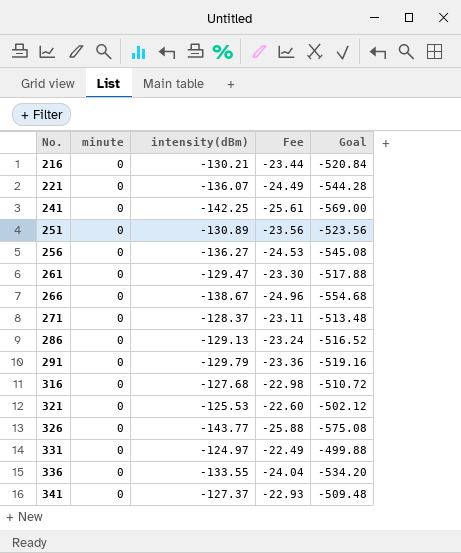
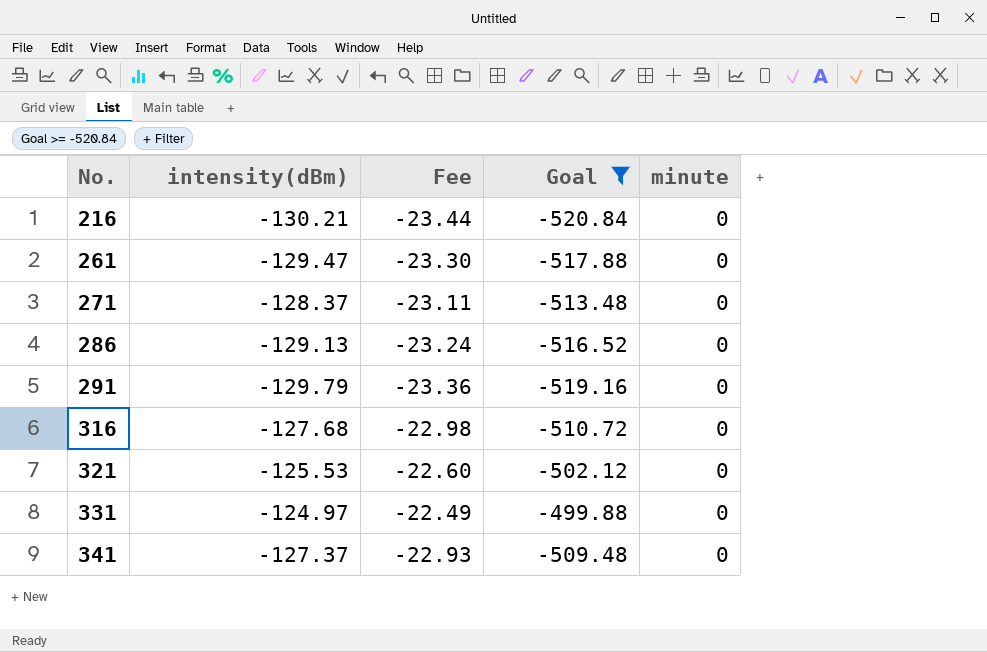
filter: none -> Goal >= -520.84
column minute | position: 2 -> 5

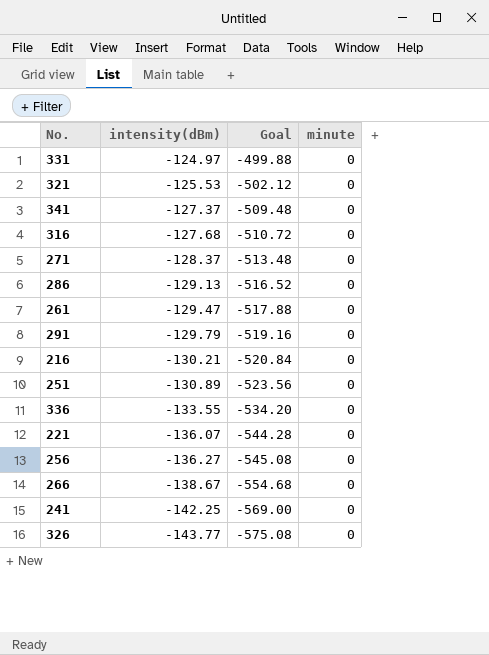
filter: Goal >= -520.84 -> none
row order: No. ascending -> intensity(dBm) descending
column Fee | formula: [intensity(dBm)] * 0.18 -> none

